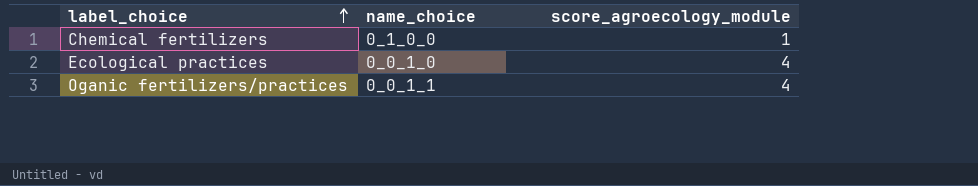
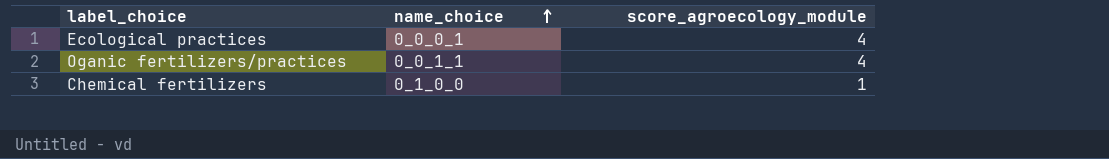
row order: label_choice ascending -> name_choice ascending
Ecological practices | name_choice: 0_0_1_0 -> 0_0_0_1

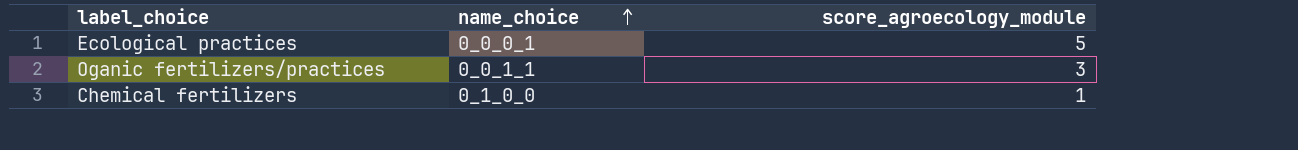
Ecological practices | score_agroecology_module: 4 -> 5
Oganic fertilizers/practices | score_agroecology_module: 4 -> 3

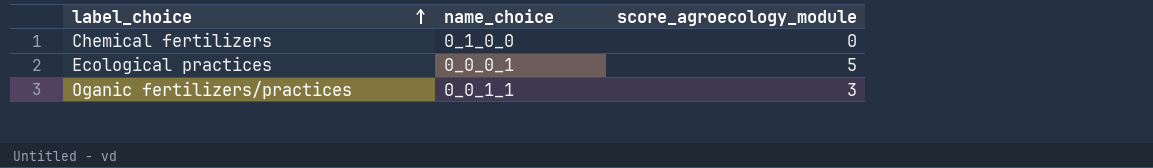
row order: name_choice ascending -> label_choice ascending
Chemical fertilizers | score_agroecology_module: 1 -> 0

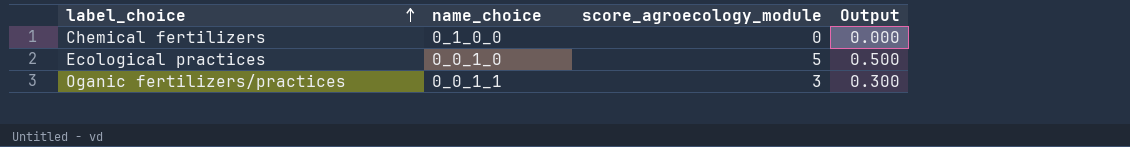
column Output | formula: none -> [score_agroecology_module] * 0.1
Ecological practices | name_choice: 0_0_0_1 -> 0_0_1_0

